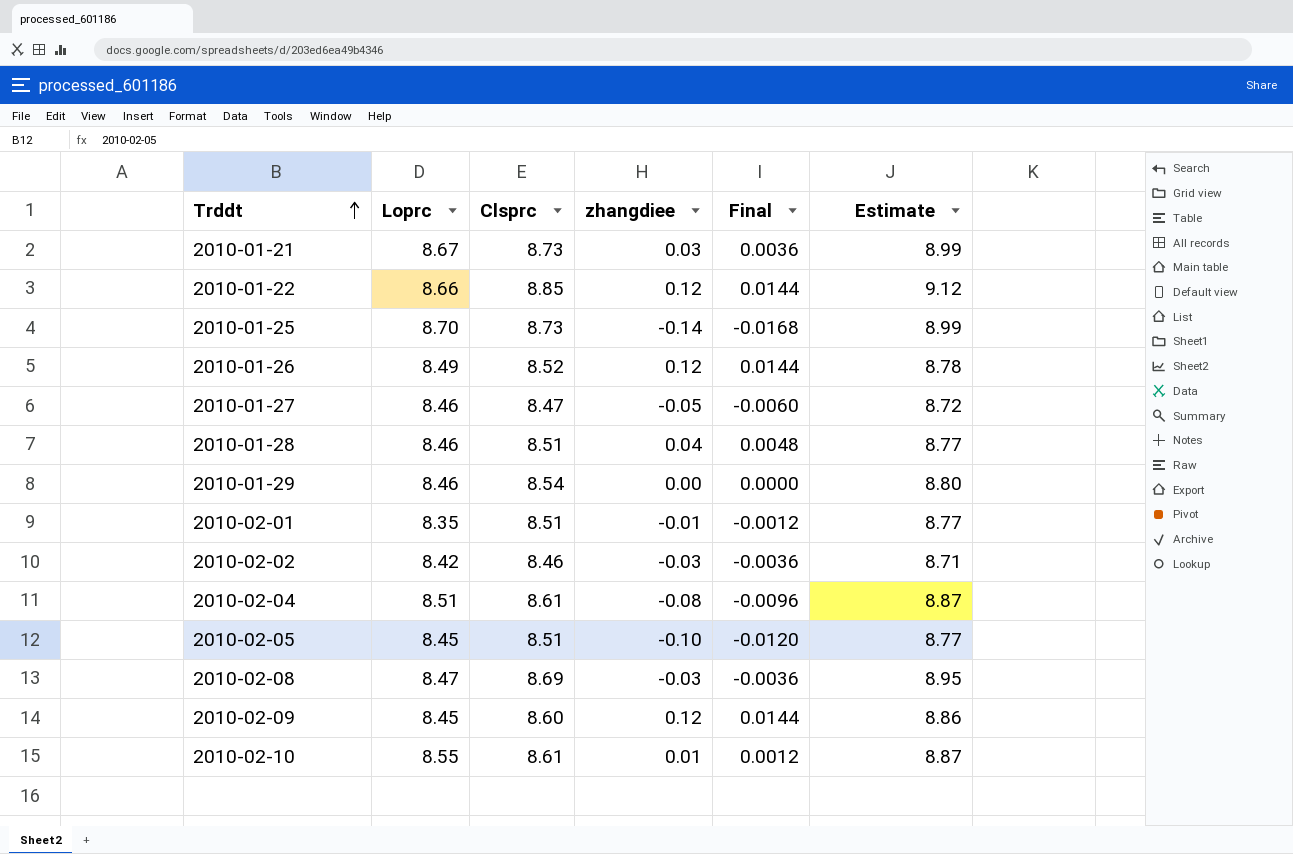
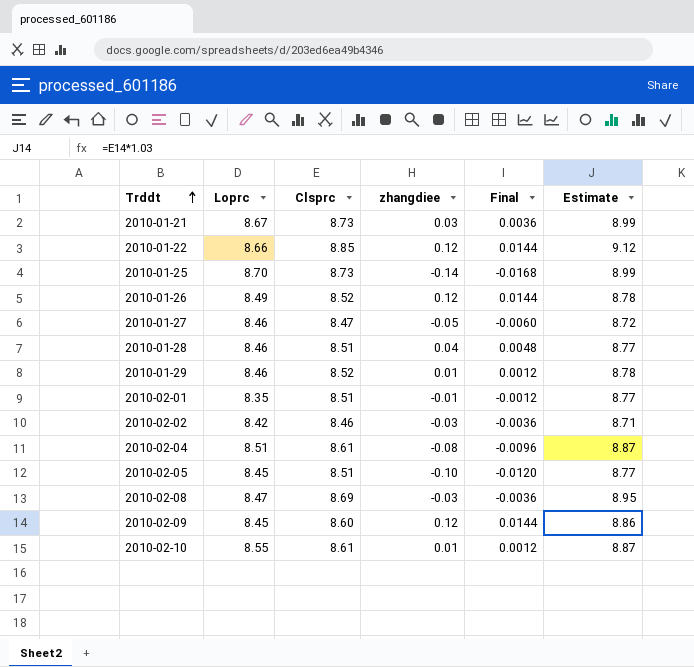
2010-01-29 | Clsprc: 8.54 -> 8.52
2010-01-29 | zhangdiee: 0.00 -> 0.01
2010-01-29 | Final: 0.0000 -> 0.0012
2010-01-29 | Estimate: 8.80 -> 8.78

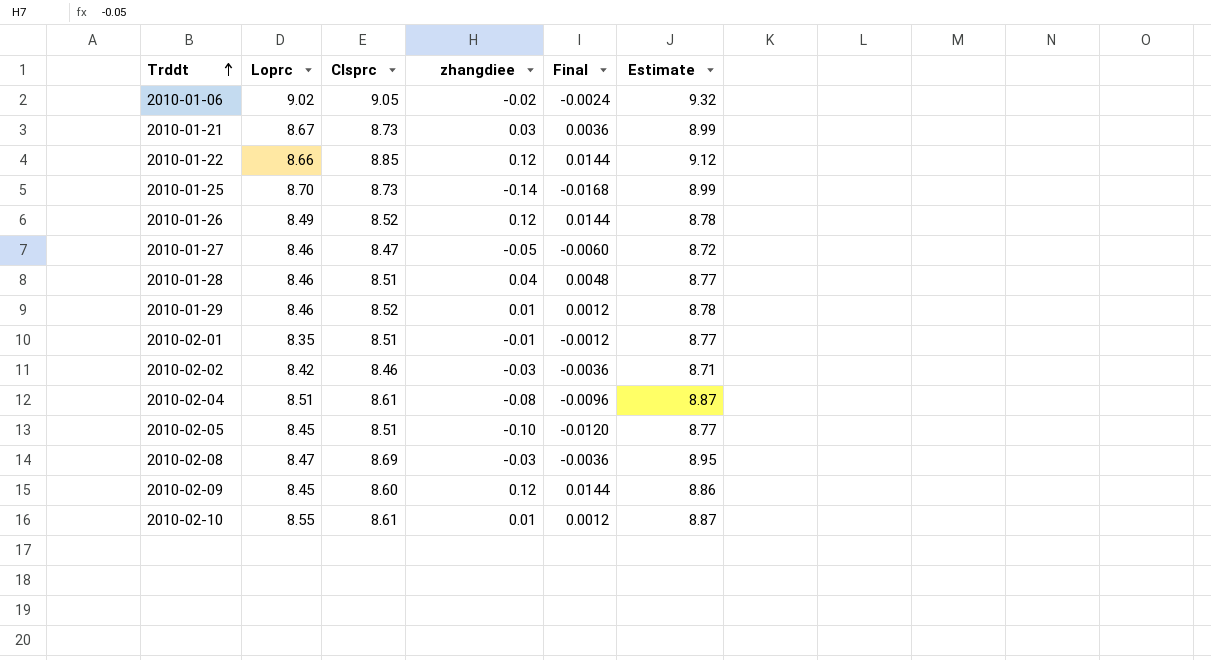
row 2010-01-06: none -> 9.02 | 9.05 | -0.02 | -0.0024 | 9.32

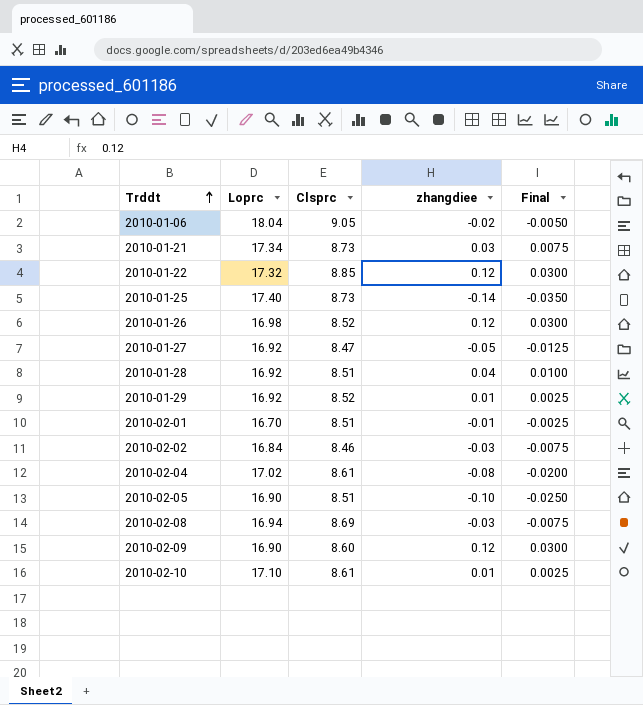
column Estimate | formula: [Clsprc] * 1.03 -> none
column Final | formula: [zhangdiee] * 0.12 -> [zhangdiee] * 0.25
2010-01-06 | Loprc: 9.02 -> 18.04
2010-01-21 | Loprc: 8.67 -> 17.34
2010-01-22 | Loprc: 8.66 -> 17.32
2010-01-25 | Loprc: 8.70 -> 17.40
2010-01-26 | Loprc: 8.49 -> 16.98
2010-01-27 | Loprc: 8.46 -> 16.92
2010-01-28 | Loprc: 8.46 -> 16.92
2010-01-29 | Loprc: 8.46 -> 16.92
2010-02-01 | Loprc: 8.35 -> 16.70
2010-02-02 | Loprc: 8.42 -> 16.84
2010-02-04 | Loprc: 8.51 -> 17.02
2010-02-05 | Loprc: 8.45 -> 16.90
2010-02-08 | Loprc: 8.47 -> 16.94
2010-02-09 | Loprc: 8.45 -> 16.90
2010-02-10 | Loprc: 8.55 -> 17.10

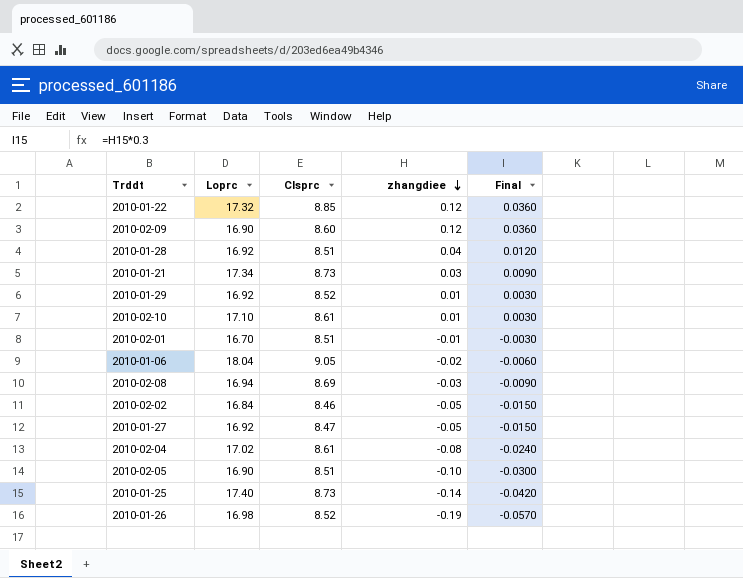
row order: Trddt ascending -> zhangdiee descending
column Final | formula: [zhangdiee] * 0.25 -> [zhangdiee] * 0.3
2010-02-02 | zhangdiee: -0.03 -> -0.05
2010-01-26 | zhangdiee: 0.12 -> -0.19

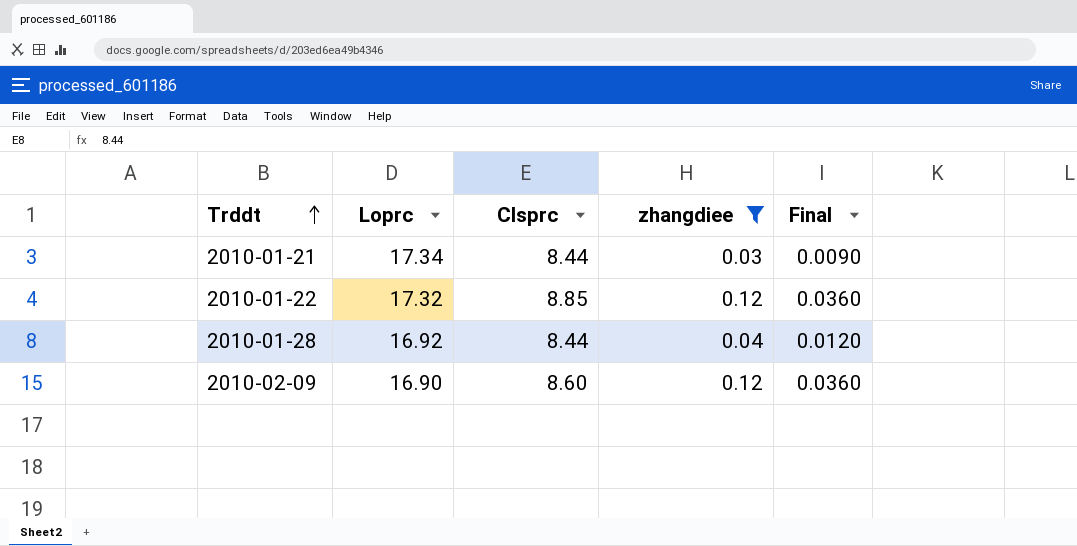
filter: none -> zhangdiee >= 0.03
row order: zhangdiee descending -> Trddt ascending
2010-01-21 | Clsprc: 8.73 -> 8.44
2010-01-28 | Clsprc: 8.51 -> 8.44

